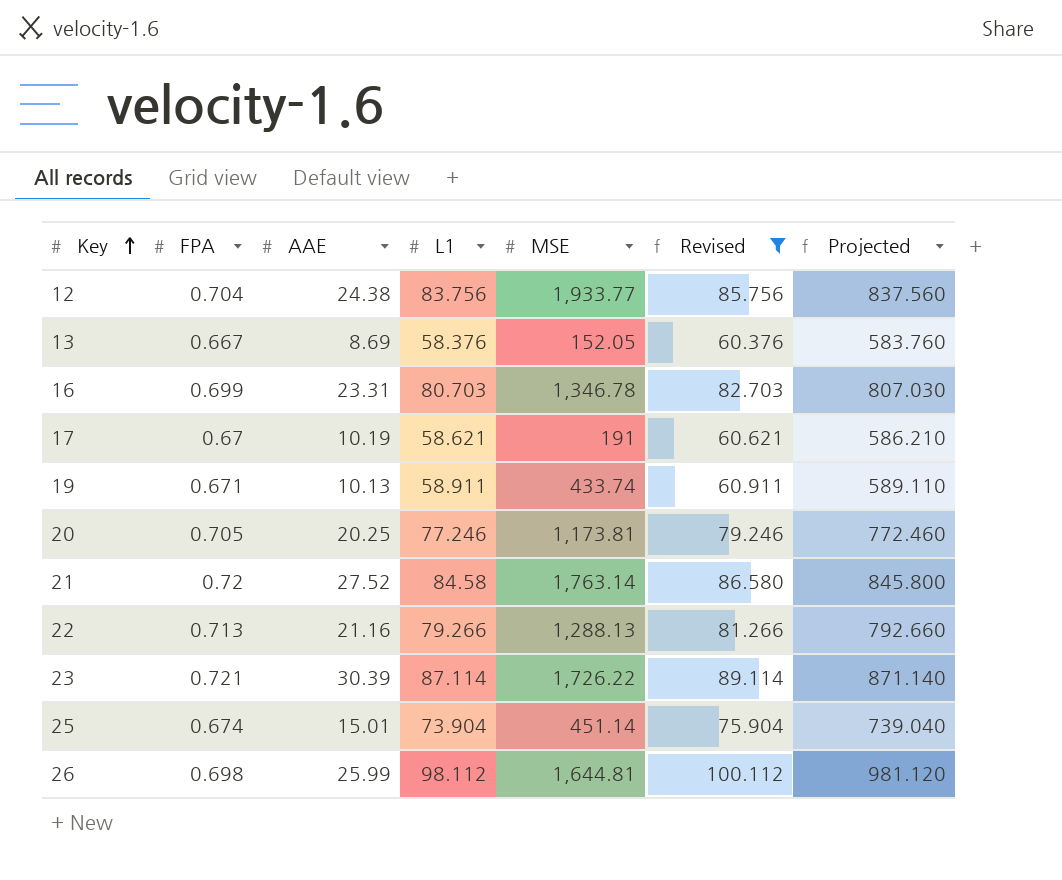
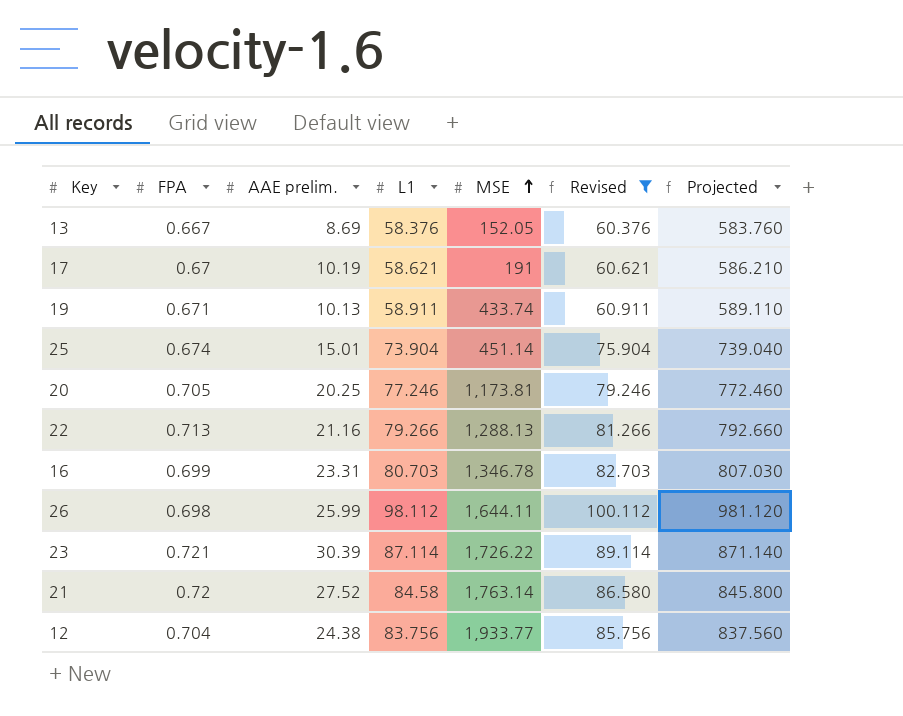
row order: Key ascending -> MSE ascending
column name: AAE -> AAE prelim.
26 | MSE: 1,644.81 -> 1,644.11

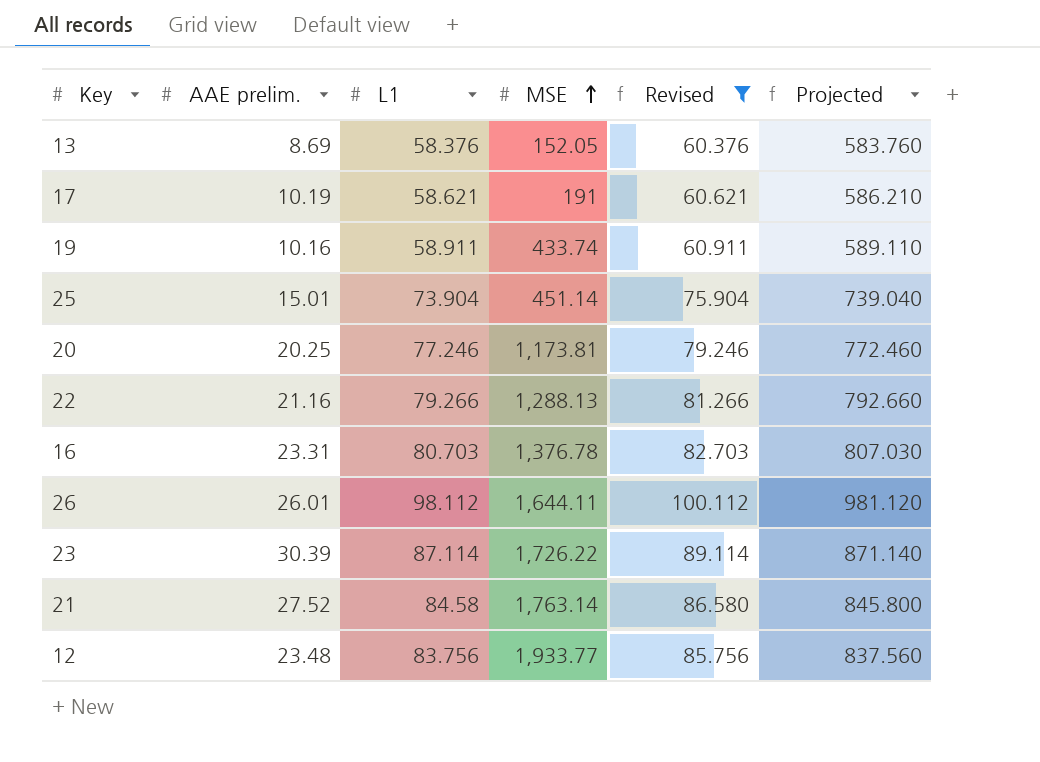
column FPA | position: 2 -> none
19 | AAE prelim.: 10.13 -> 10.16
16 | MSE: 1,346.78 -> 1,376.78
26 | AAE prelim.: 25.99 -> 26.01
12 | AAE prelim.: 24.38 -> 23.48

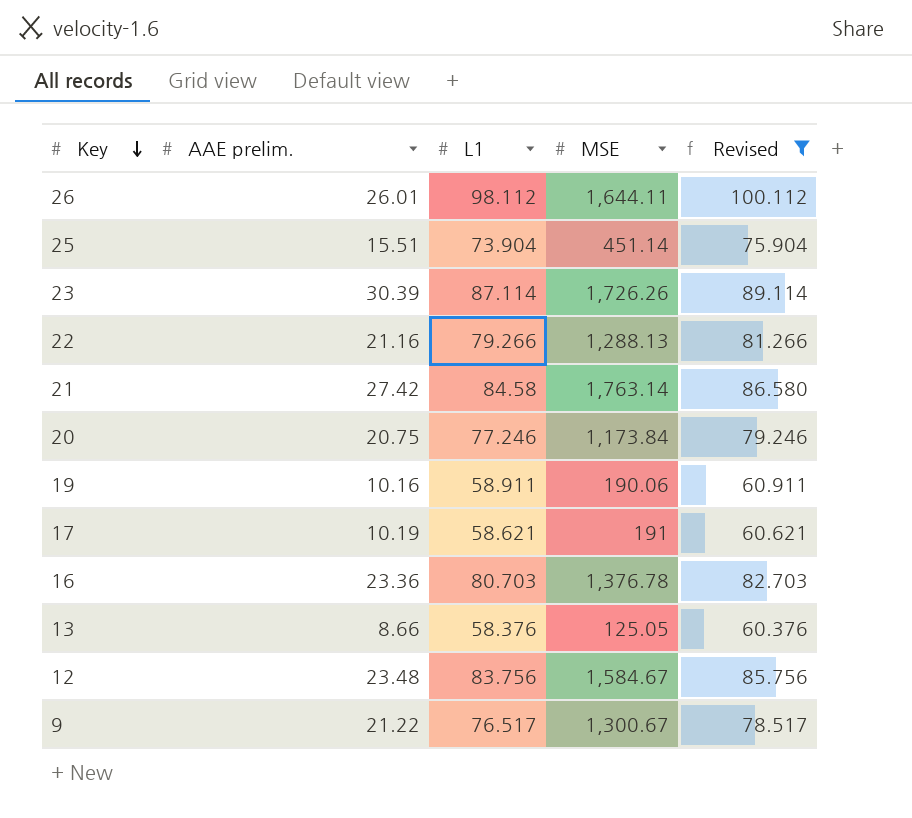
row order: MSE ascending -> Key descending
column Projected | formula: [L1] * 10 -> none
25 | AAE prelim.: 15.01 -> 15.51
23 | MSE: 1,726.22 -> 1,726.26
21 | AAE prelim.: 27.52 -> 27.42
20 | AAE prelim.: 20.25 -> 20.75
20 | MSE: 1,173.81 -> 1,173.84
19 | MSE: 433.74 -> 190.06
16 | AAE prelim.: 23.31 -> 23.36
13 | AAE prelim.: 8.69 -> 8.66
13 | MSE: 152.05 -> 125.05
12 | MSE: 1,933.77 -> 1,584.67
row 9: none -> 21.22 | 76.517 | 1,300.67 | 78.517

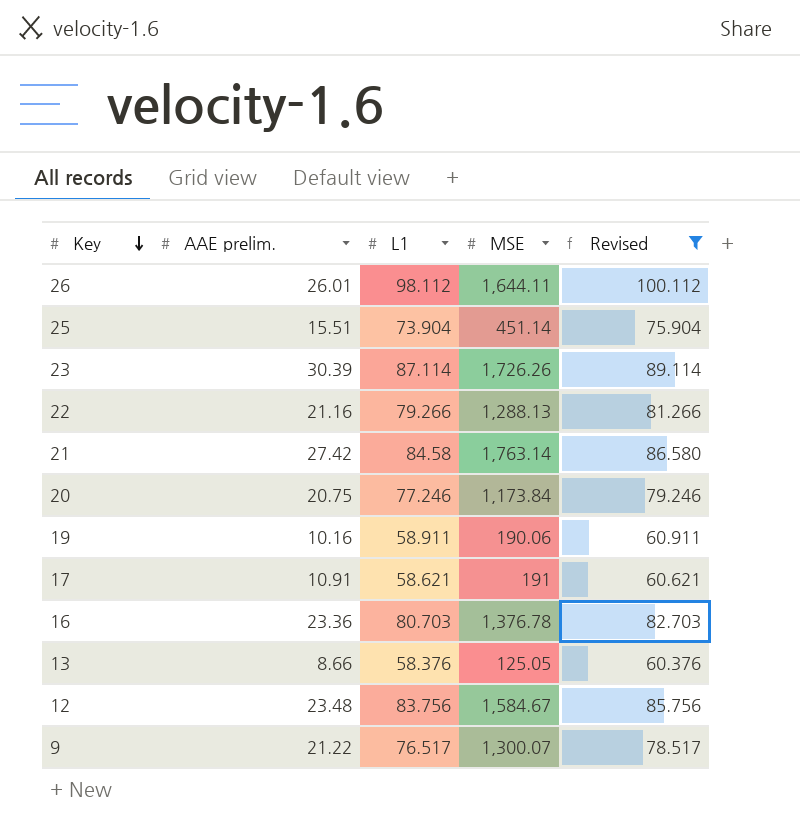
17 | AAE prelim.: 10.19 -> 10.91
9 | MSE: 1,300.67 -> 1,300.07

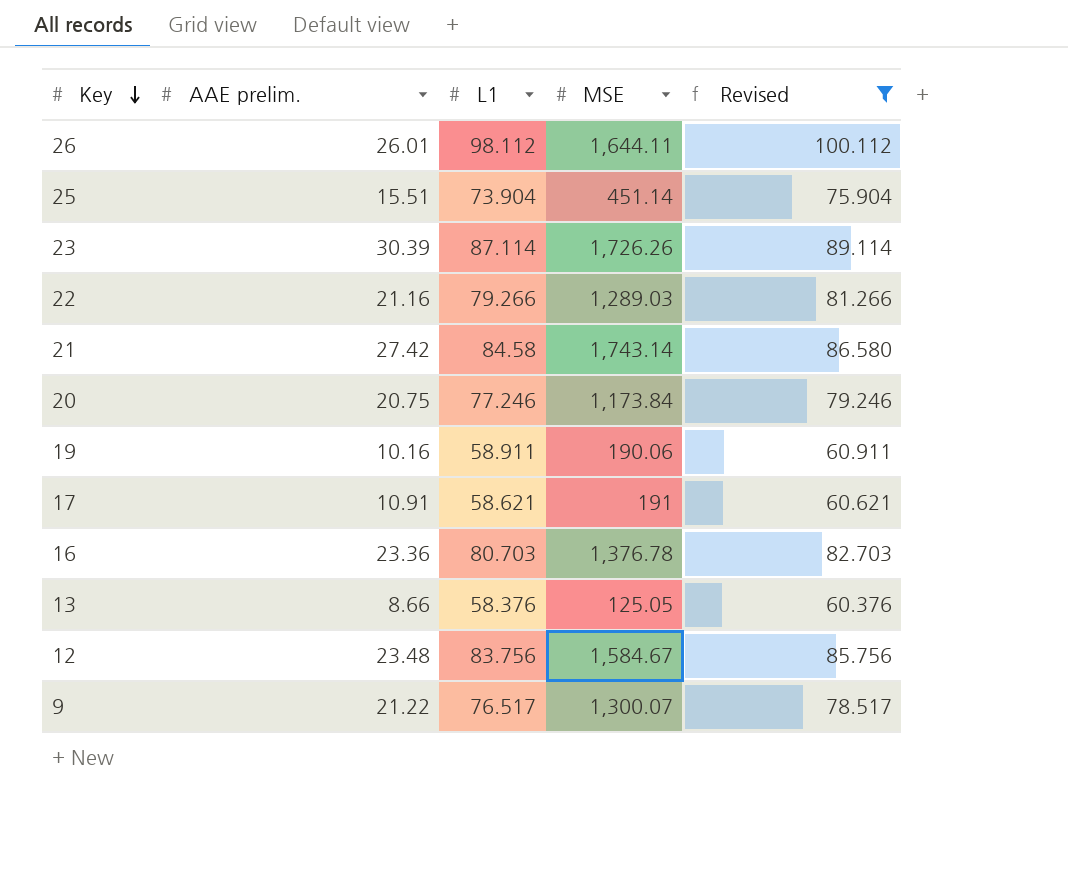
22 | MSE: 1,288.13 -> 1,289.03
21 | MSE: 1,763.14 -> 1,743.14

